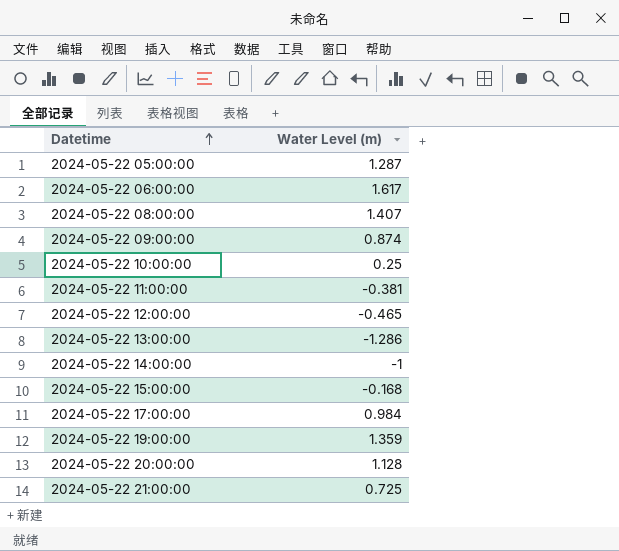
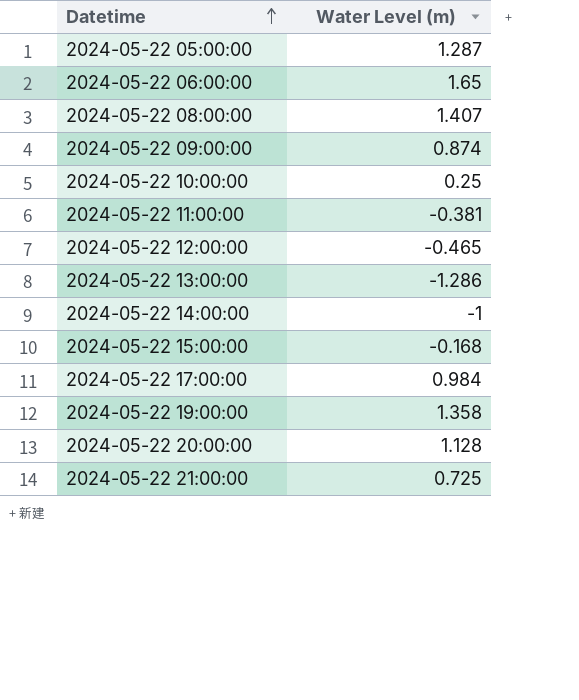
2024-05-22 06:00:00 | Water Level (m): 1.617 -> 1.65
2024-05-22 19:00:00 | Water Level (m): 1.359 -> 1.358

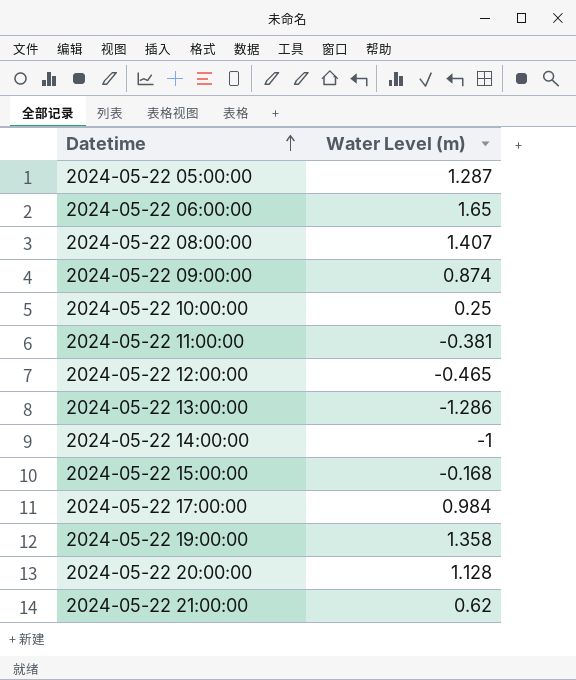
2024-05-22 21:00:00 | Water Level (m): 0.725 -> 0.62

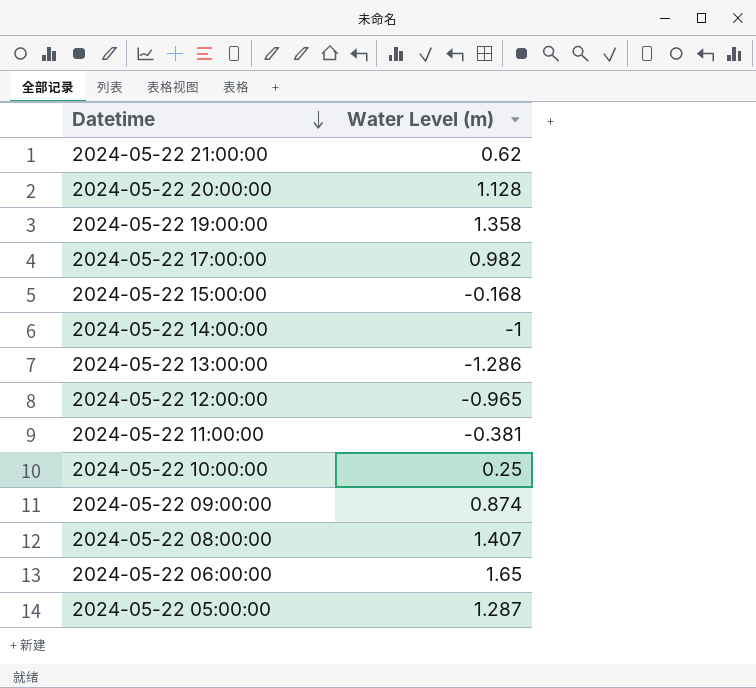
row order: Datetime ascending -> Datetime descending
2024-05-22 17:00:00 | Water Level (m): 0.984 -> 0.982
2024-05-22 12:00:00 | Water Level (m): -0.465 -> -0.965

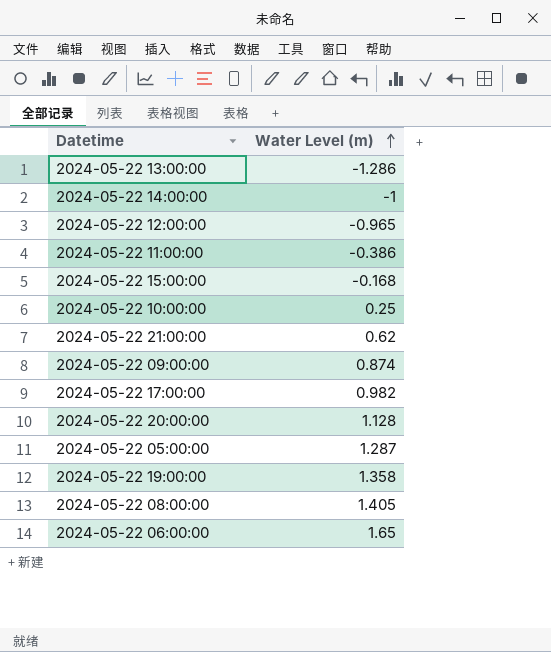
row order: Datetime descending -> Water Level (m) ascending
2024-05-22 11:00:00 | Water Level (m): -0.381 -> -0.386
2024-05-22 08:00:00 | Water Level (m): 1.407 -> 1.405

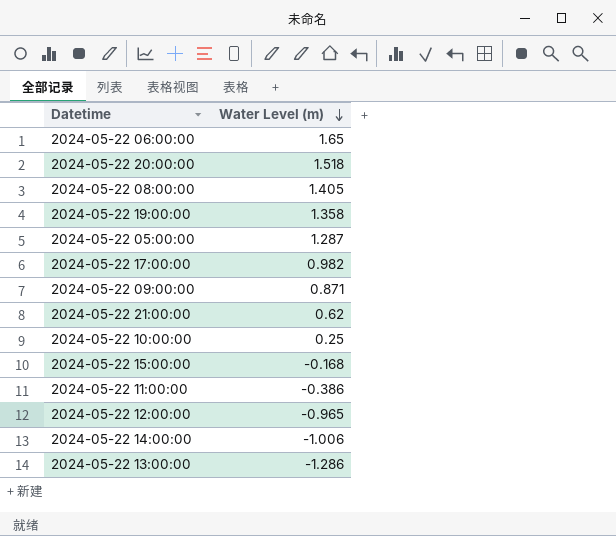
row order: Water Level (m) ascending -> Water Level (m) descending
2024-05-22 20:00:00 | Water Level (m): 1.128 -> 1.518
2024-05-22 09:00:00 | Water Level (m): 0.874 -> 0.871
2024-05-22 14:00:00 | Water Level (m): -1 -> -1.006

